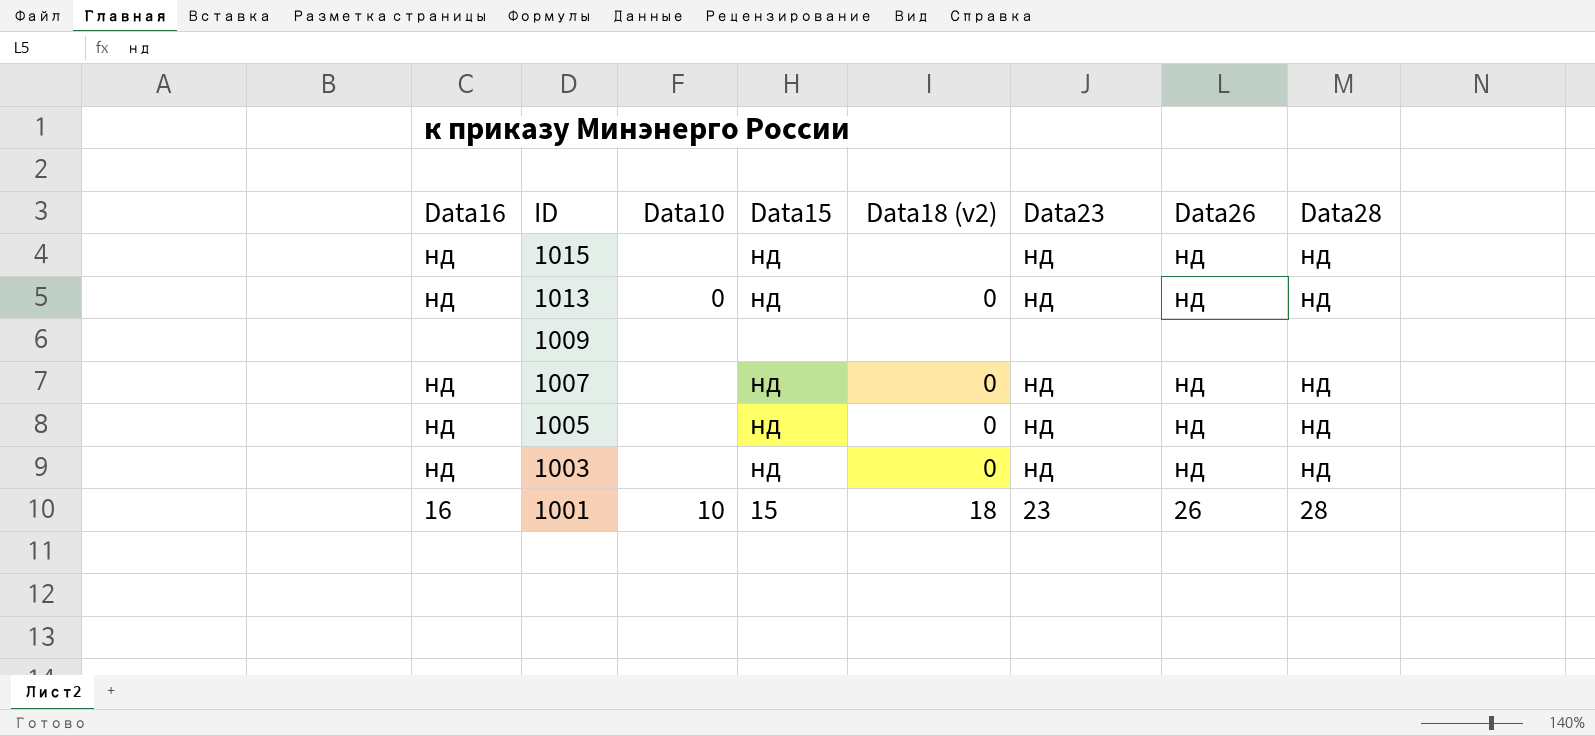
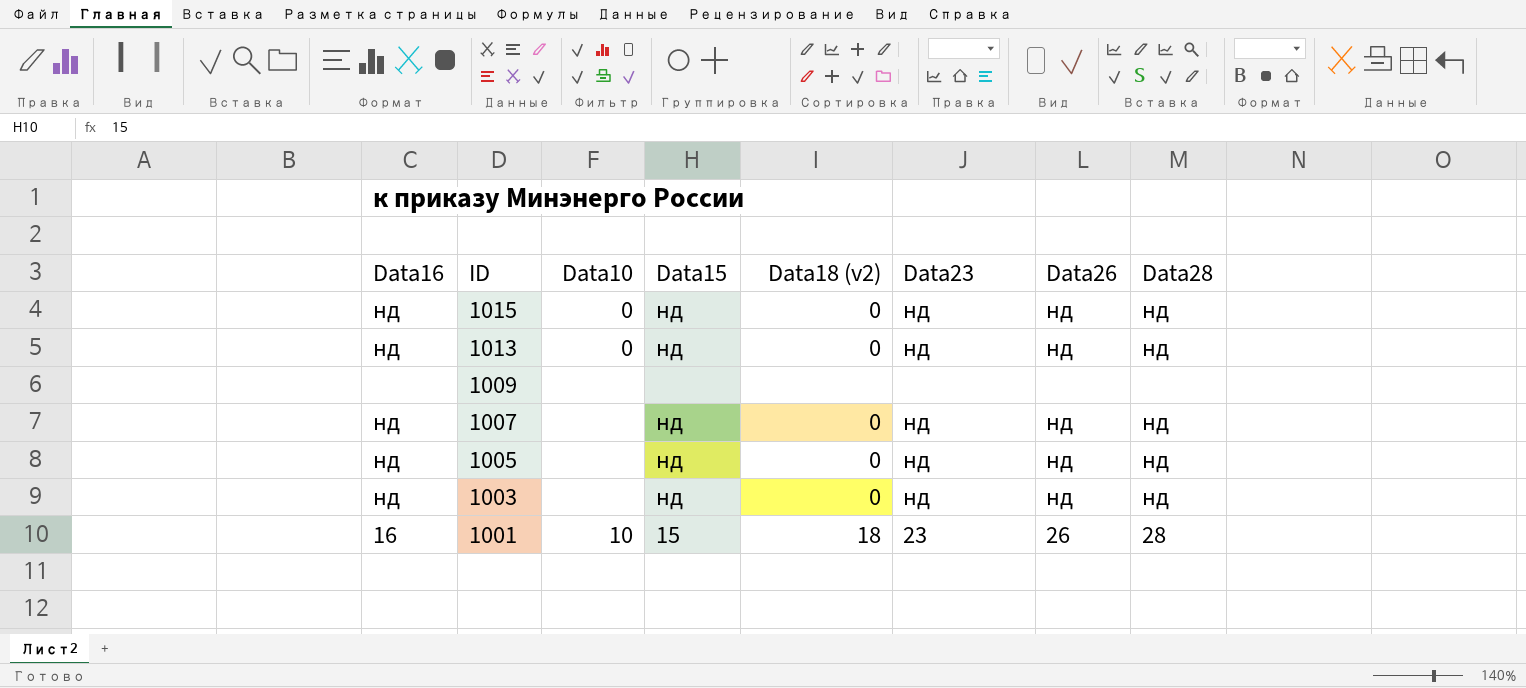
1015 | Data10: none -> 0
1015 | Data18 (v2): none -> 0

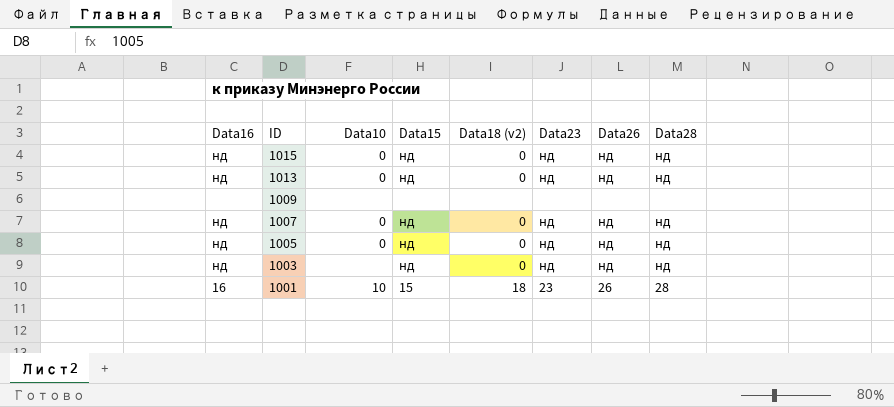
1007 | Data10: none -> 0
1005 | Data10: none -> 0

